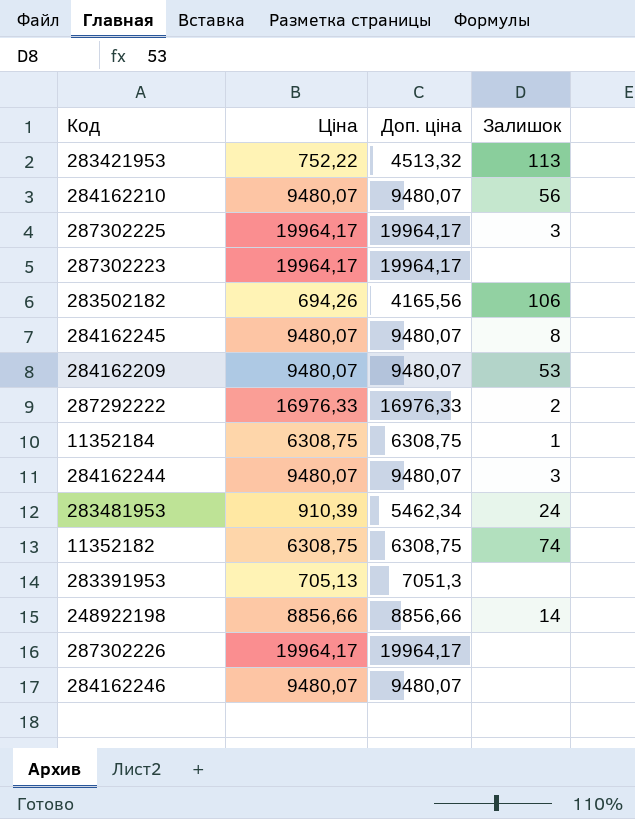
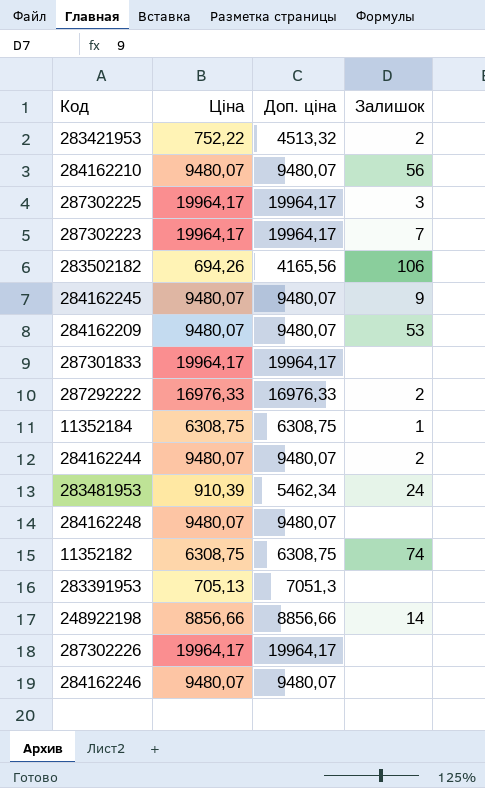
283421953 | Залишок: 113 -> 2
287302223 | Залишок: none -> 7
284162245 | Залишок: 8 -> 9
row 287301833: none -> 19964,17 | 19964,17 | none
284162244 | Залишок: 3 -> 2
row 284162248: none -> 9480,07 | 9480,07 | none

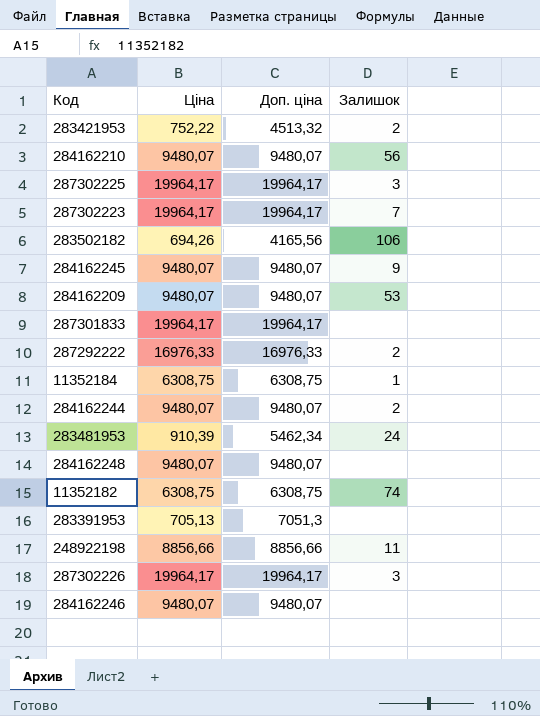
248922198 | Залишок: 14 -> 11
287302226 | Залишок: none -> 3

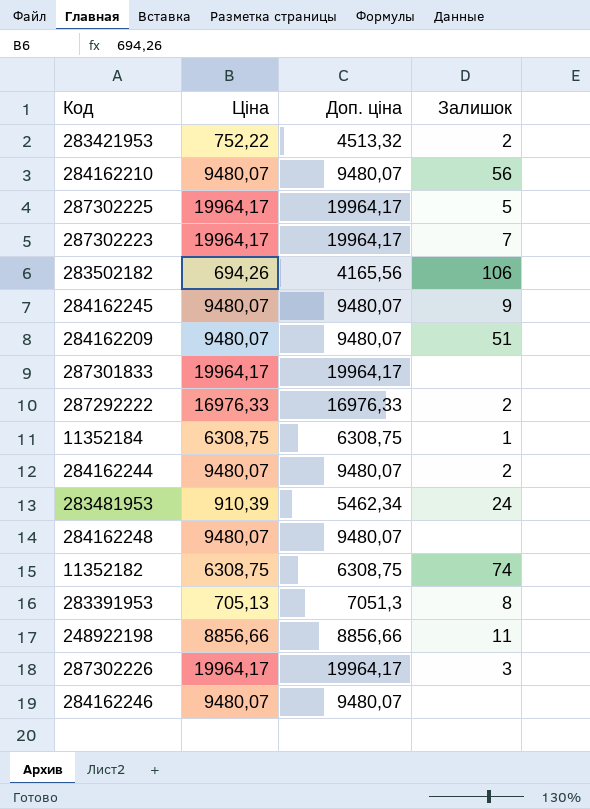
287302225 | Залишок: 3 -> 5
284162209 | Залишок: 53 -> 51
283391953 | Залишок: none -> 8

